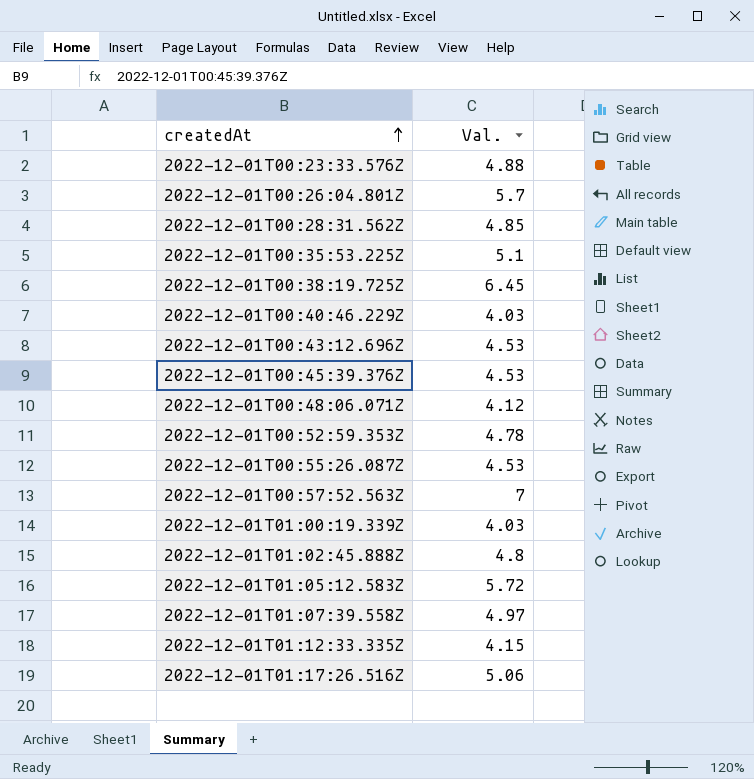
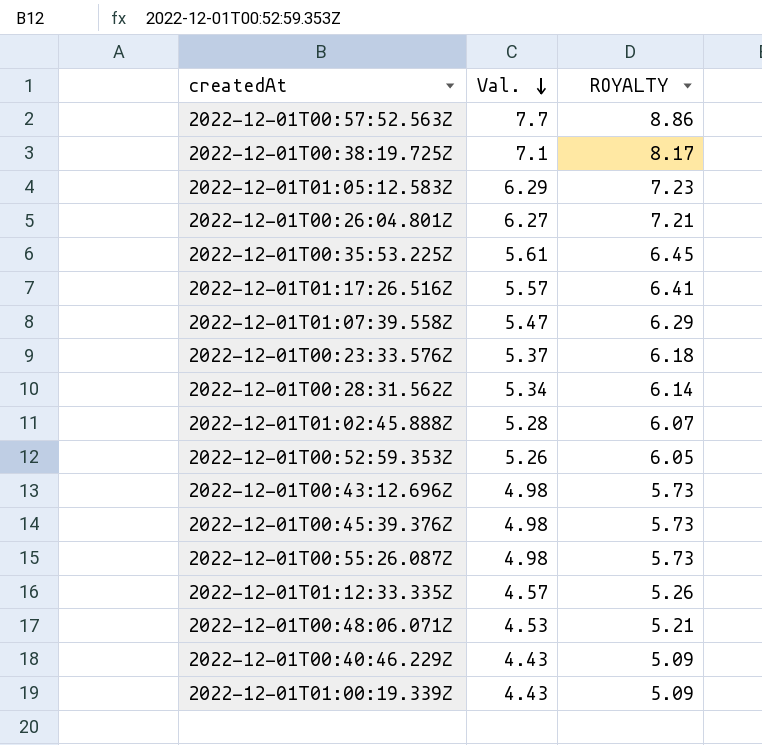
row order: createdAt ascending -> Val. descending
column ROYALTY | formula: none -> [Val.] * 1.15
2022-12-01T00:57:52.563Z | Val.: 7 -> 7.7
2022-12-01T00:38:19.725Z | Val.: 6.45 -> 7.1
2022-12-01T01:05:12.583Z | Val.: 5.72 -> 6.29
2022-12-01T00:26:04.801Z | Val.: 5.7 -> 6.27
2022-12-01T00:35:53.225Z | Val.: 5.1 -> 5.61
2022-12-01T01:17:26.516Z | Val.: 5.06 -> 5.57
2022-12-01T01:07:39.558Z | Val.: 4.97 -> 5.47
2022-12-01T00:23:33.576Z | Val.: 4.88 -> 5.37
2022-12-01T00:28:31.562Z | Val.: 4.85 -> 5.34
2022-12-01T01:02:45.888Z | Val.: 4.8 -> 5.28
2022-12-01T00:52:59.353Z | Val.: 4.78 -> 5.26
2022-12-01T00:43:12.696Z | Val.: 4.53 -> 4.98
2022-12-01T00:45:39.376Z | Val.: 4.53 -> 4.98
2022-12-01T00:55:26.087Z | Val.: 4.53 -> 4.98
2022-12-01T01:12:33.335Z | Val.: 4.15 -> 4.57
2022-12-01T00:48:06.071Z | Val.: 4.12 -> 4.53
2022-12-01T00:40:46.229Z | Val.: 4.03 -> 4.43
2022-12-01T01:00:19.339Z | Val.: 4.03 -> 4.43

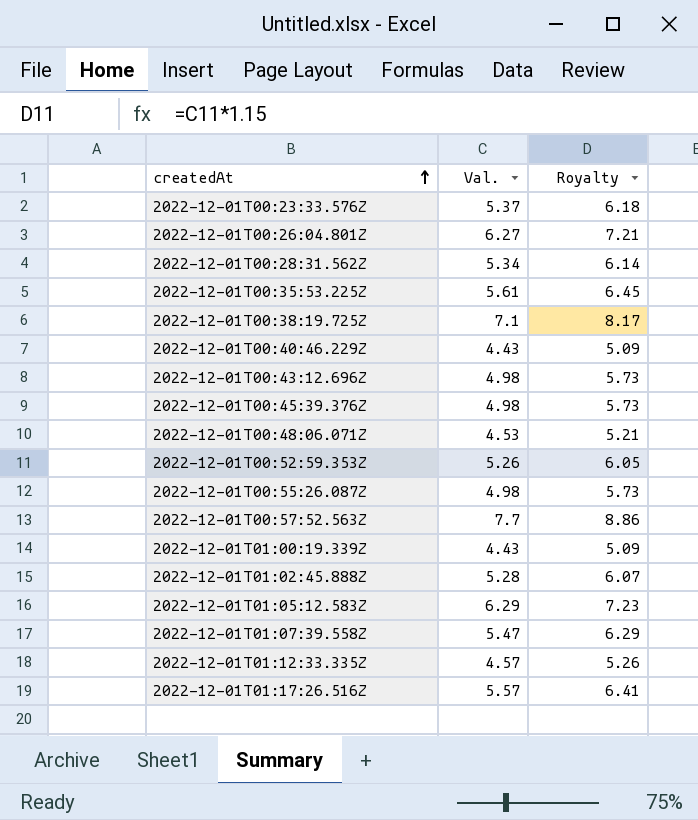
row order: Val. descending -> createdAt ascending
column name: ROYALTY -> Royalty

